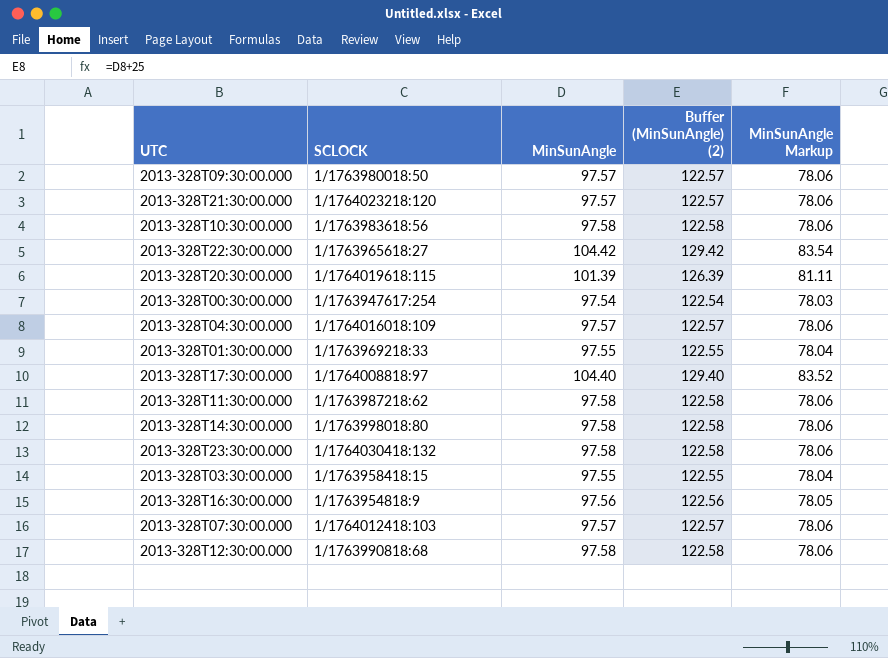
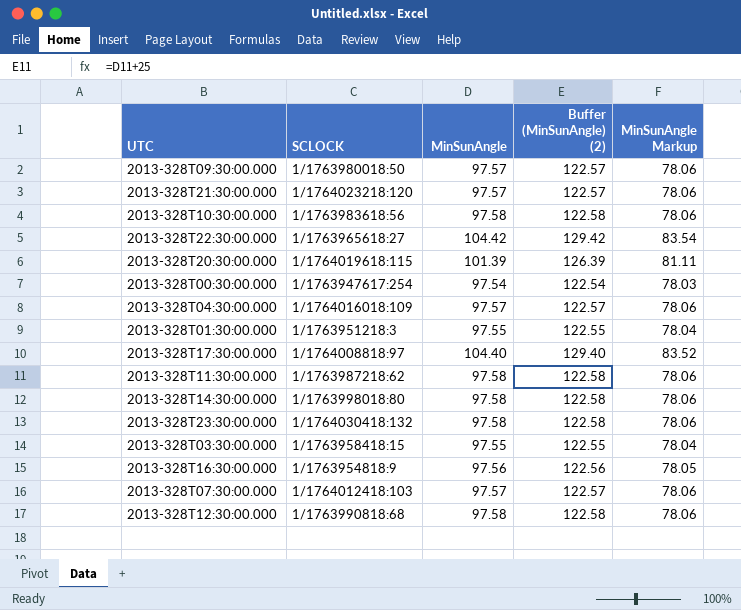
2013-328T01:30:00.000 | SCLOCK: 1/1763969218:33 -> 1/1763951218:3

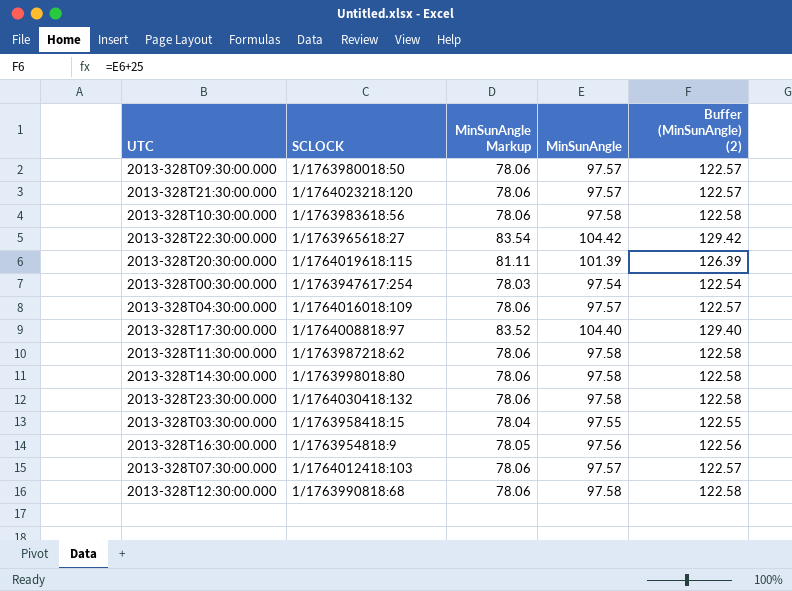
column MinSunAngle Markup | position: 5 -> 3
row 2013-328T01:30:00.000: 1/1763951218:3 | 97.55 | 122.55 | 78.04 -> none

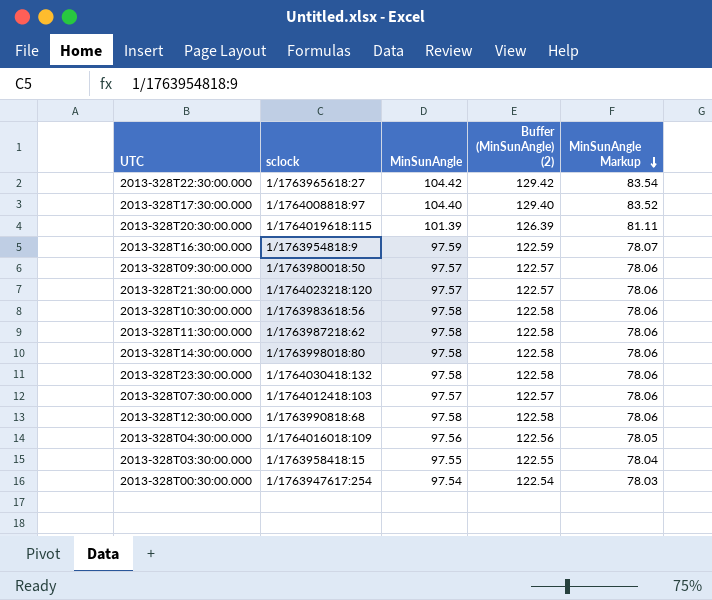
row order: none -> MinSunAngle Markup descending
column name: SCLOCK -> sclock
column MinSunAngle Markup | position: 3 -> 5
2013-328T16:30:00.000 | MinSunAngle: 97.56 -> 97.59
2013-328T16:30:00.000 | Buffer (MinSunAngle) (2): 122.56 -> 122.59
2013-328T16:30:00.000 | MinSunAngle Markup: 78.05 -> 78.07
2013-328T04:30:00.000 | MinSunAngle: 97.57 -> 97.56
2013-328T04:30:00.000 | Buffer (MinSunAngle) (2): 122.57 -> 122.56
2013-328T04:30:00.000 | MinSunAngle Markup: 78.06 -> 78.05

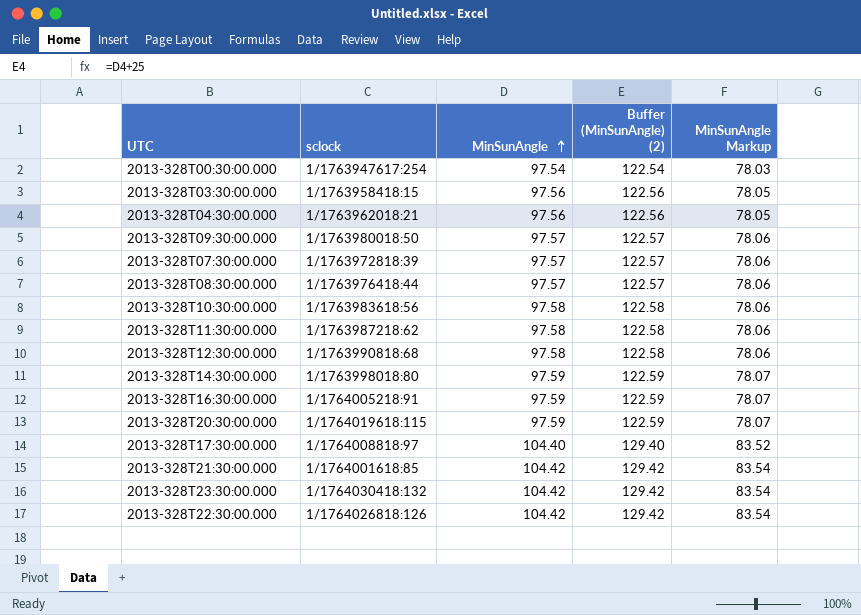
row order: MinSunAngle Markup descending -> MinSunAngle ascending
2013-328T03:30:00.000 | MinSunAngle: 97.55 -> 97.56
2013-328T03:30:00.000 | Buffer (MinSunAngle) (2): 122.55 -> 122.56
2013-328T03:30:00.000 | MinSunAngle Markup: 78.04 -> 78.05
2013-328T04:30:00.000 | sclock: 1/1764016018:109 -> 1/1763962018:21
2013-328T07:30:00.000 | sclock: 1/1764012418:103 -> 1/1763972818:39
row 2013-328T08:30:00.000: none -> 1/1763976418:44 | 97.57 | 122.57 | 78.06
2013-328T14:30:00.000 | MinSunAngle: 97.58 -> 97.59
2013-328T14:30:00.000 | Buffer (MinSunAngle) (2): 122.58 -> 122.59
2013-328T14:30:00.000 | MinSunAngle Markup: 78.06 -> 78.07
2013-328T16:30:00.000 | sclock: 1/1763954818:9 -> 1/1764005218:91
2013-328T20:30:00.000 | MinSunAngle: 101.39 -> 97.59
2013-328T20:30:00.000 | Buffer (MinSunAngle) (2): 126.39 -> 122.59
2013-328T20:30:00.000 | MinSunAngle Markup: 81.11 -> 78.07
2013-328T21:30:00.000 | sclock: 1/1764023218:120 -> 1/1764001618:85
2013-328T21:30:00.000 | MinSunAngle: 97.57 -> 104.42
2013-328T21:30:00.000 | Buffer (MinSunAngle) (2): 122.57 -> 129.42
2013-328T21:30:00.000 | MinSunAngle Markup: 78.06 -> 83.54
2013-328T23:30:00.000 | MinSunAngle: 97.58 -> 104.42
2013-328T23:30:00.000 | Buffer (MinSunAngle) (2): 122.58 -> 129.42
2013-328T23:30:00.000 | MinSunAngle Markup: 78.06 -> 83.54
2013-328T22:30:00.000 | sclock: 1/1763965618:27 -> 1/1764026818:126

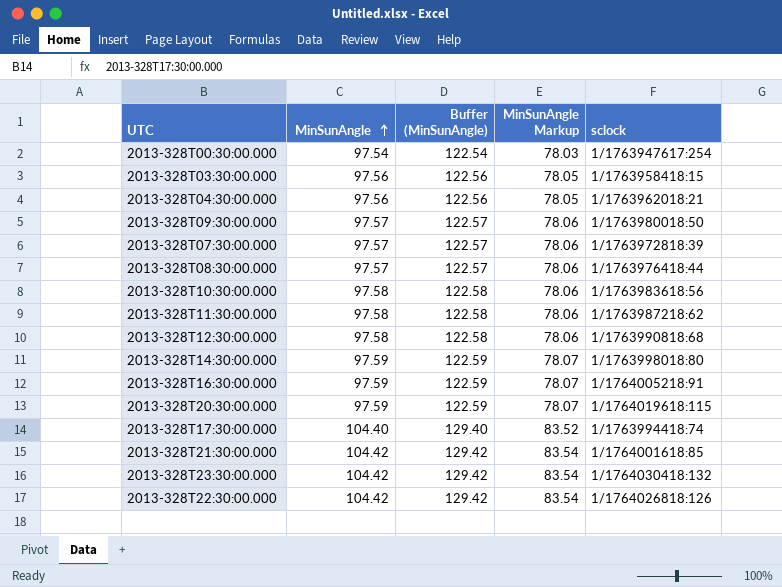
column name: Buffer (MinSunAngle) (2) -> Buffer (MinSunAngle)
column sclock | position: 2 -> 5
2013-328T17:30:00.000 | sclock: 1/1764008818:97 -> 1/1763994418:74

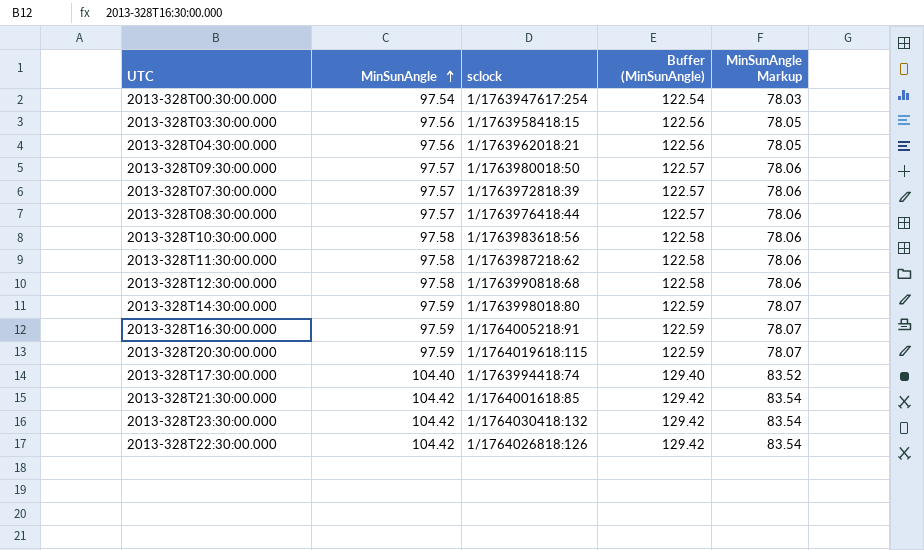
column sclock | position: 5 -> 3

